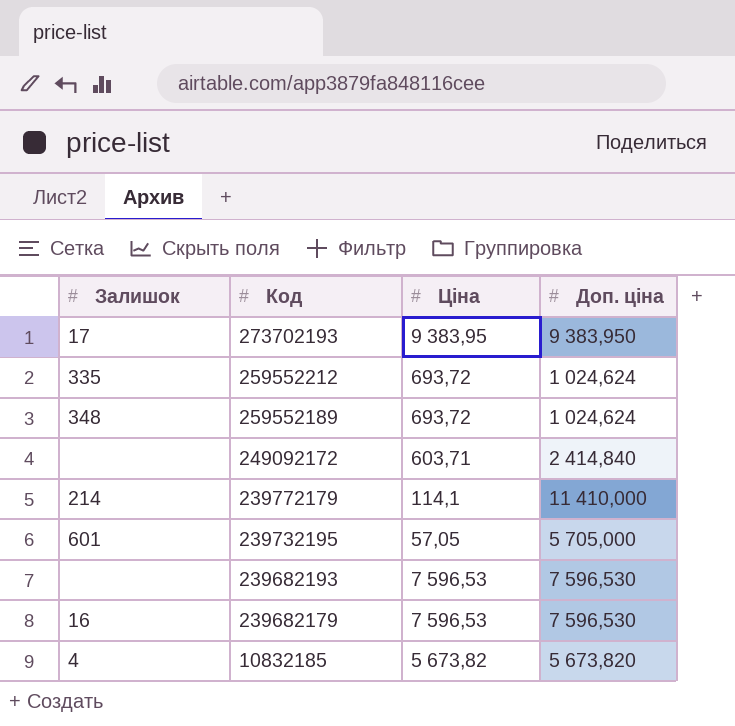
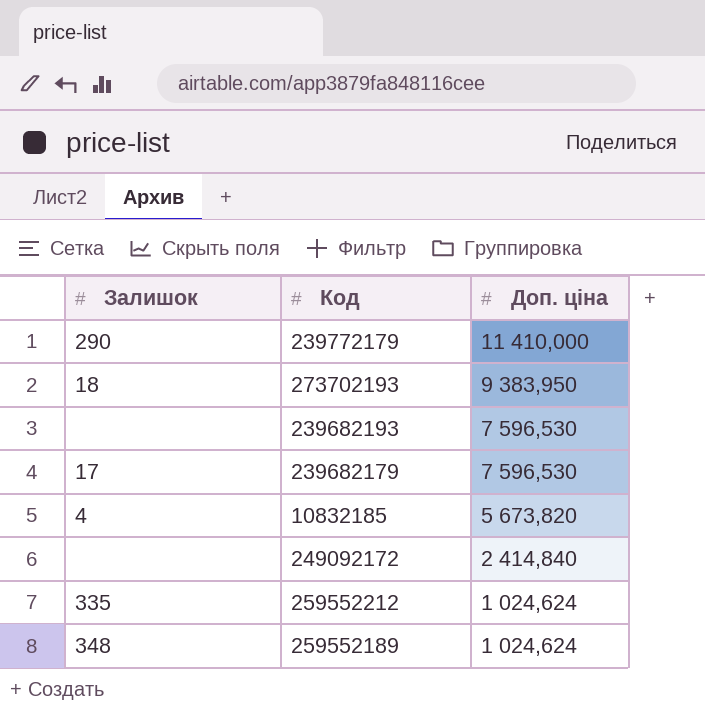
row order: Код descending -> Доп. ціна descending
column Ціна | position: 3 -> none
row 239732195: 601 | 57,05 | 5 705,000 -> none
239772179 | Залишок: 214 -> 290
273702193 | Залишок: 17 -> 18
239682179 | Залишок: 16 -> 17

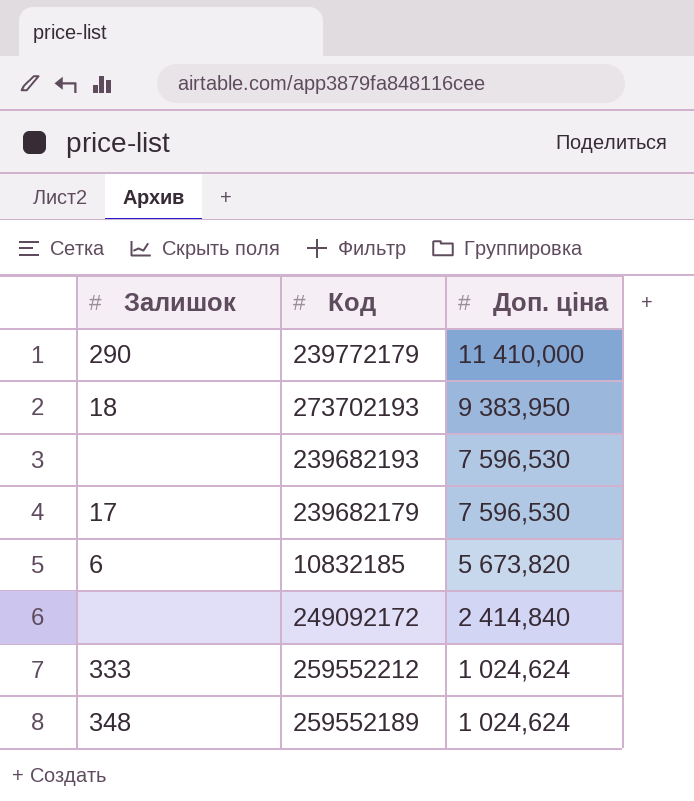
10832185 | Залишок: 4 -> 6
259552212 | Залишок: 335 -> 333

